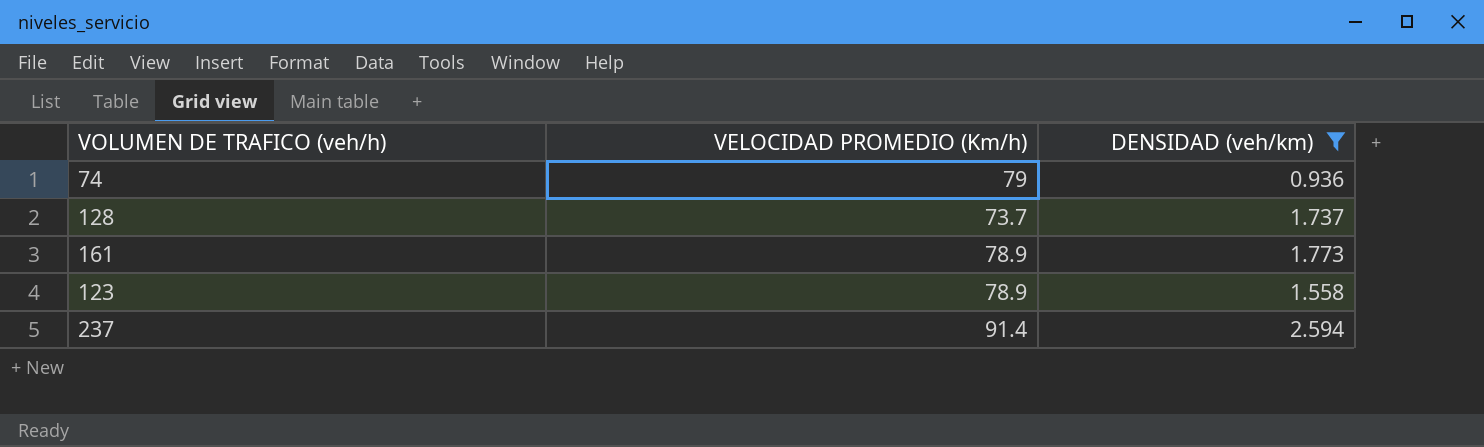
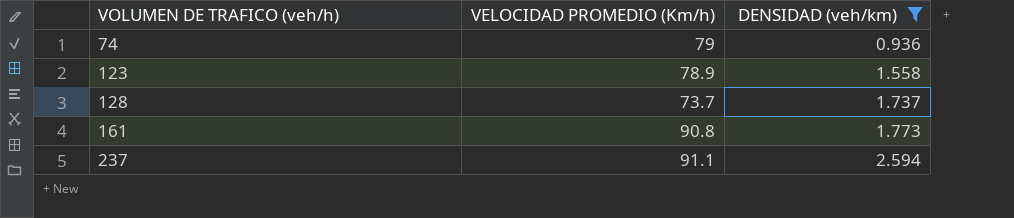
row order: none -> VOLUMEN DE TRAFICO (veh/h) ascending
161 | VELOCIDAD PROMEDIO (Km/h): 78.9 -> 90.8
237 | VELOCIDAD PROMEDIO (Km/h): 91.4 -> 91.1

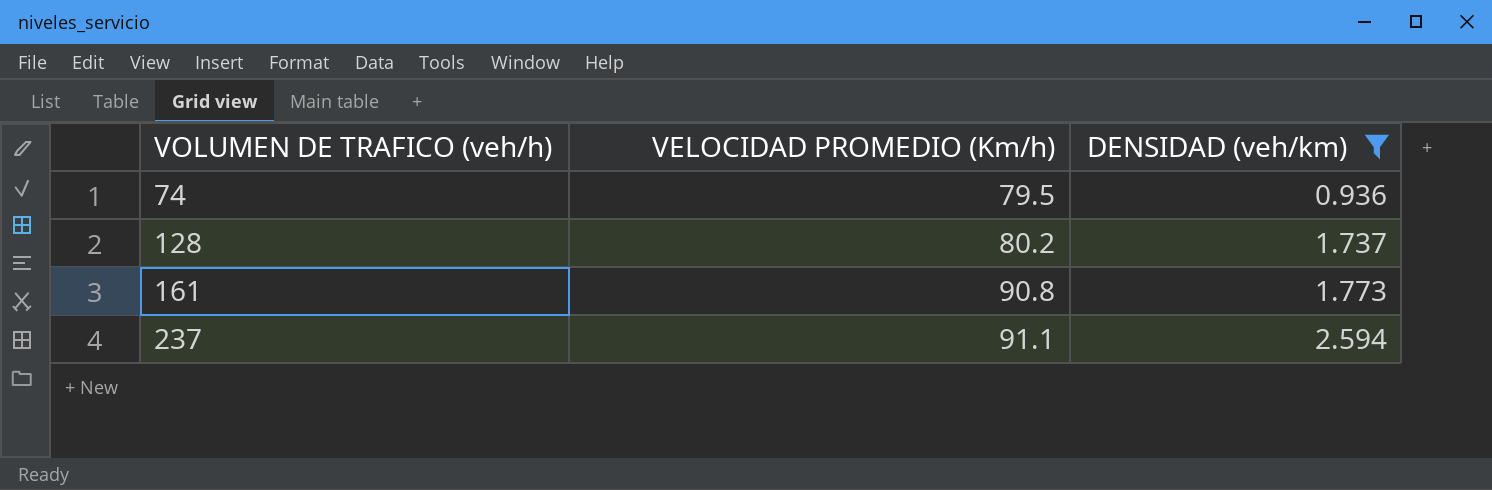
row 123: 78.9 | 1.558 -> none
74 | VELOCIDAD PROMEDIO (Km/h): 79 -> 79.5
128 | VELOCIDAD PROMEDIO (Km/h): 73.7 -> 80.2

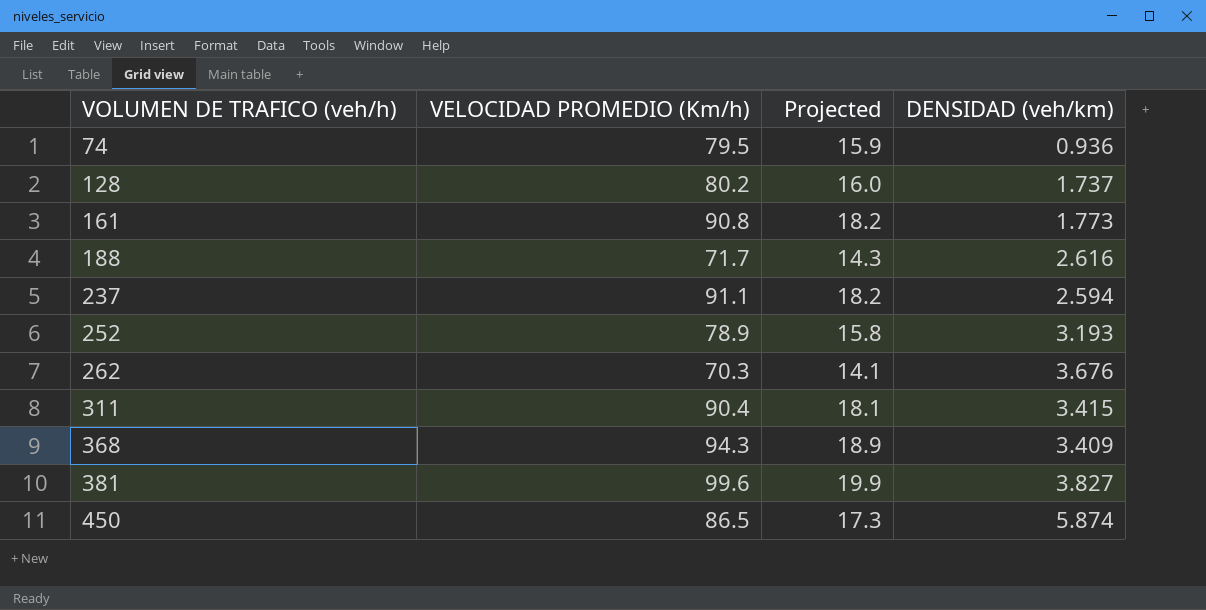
filter: DENSIDAD (veh/km) <= 2.594 -> none
column Projected | formula: none -> [VELOCIDAD PROMEDIO (Km/h)] * 0.2

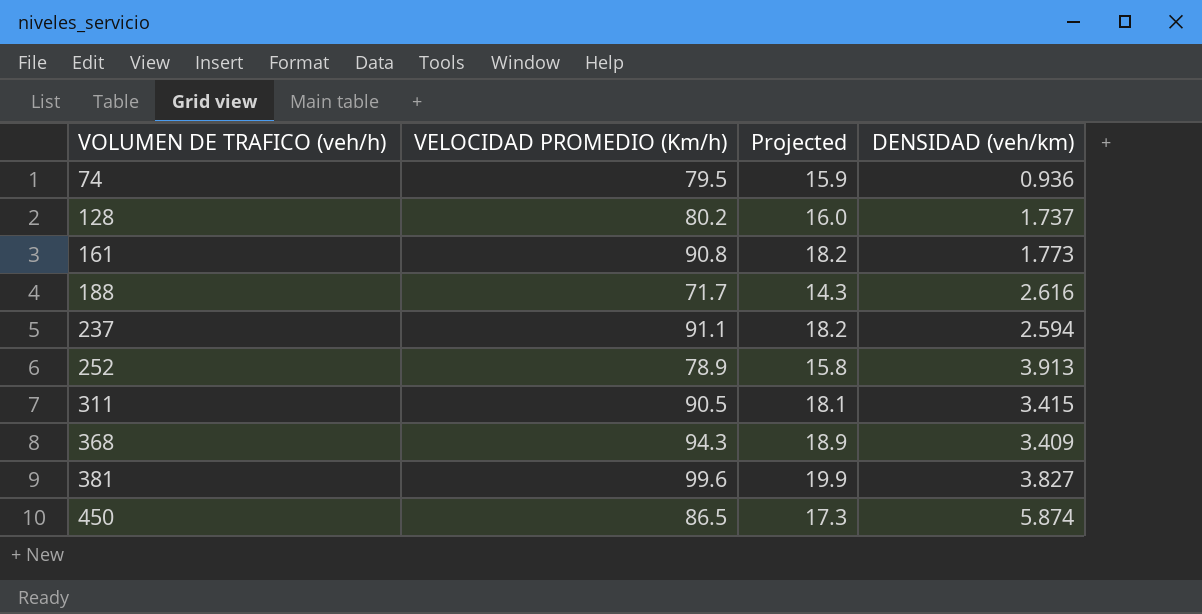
row 262: 70.3 | 14.1 | 3.676 -> none
252 | DENSIDAD (veh/km): 3.193 -> 3.913
311 | VELOCIDAD PROMEDIO (Km/h): 90.4 -> 90.5

